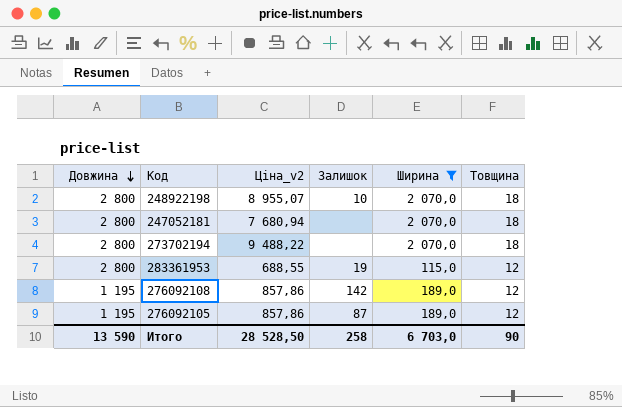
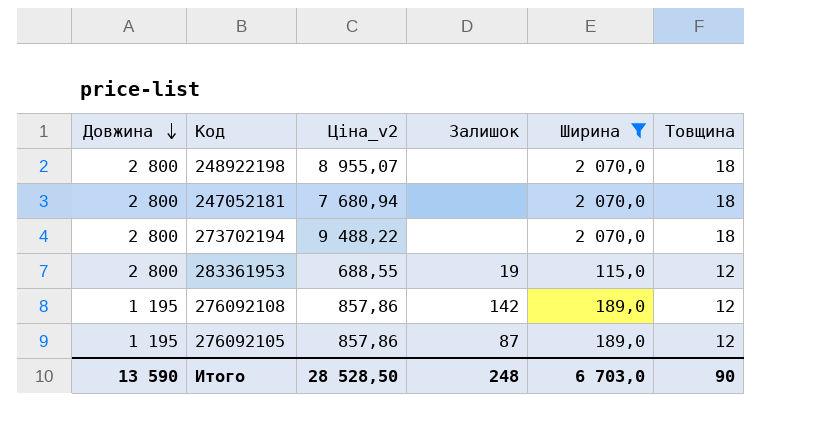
248922198 | Залишок: 10 -> none
Итого | Залишок: 258 -> 248

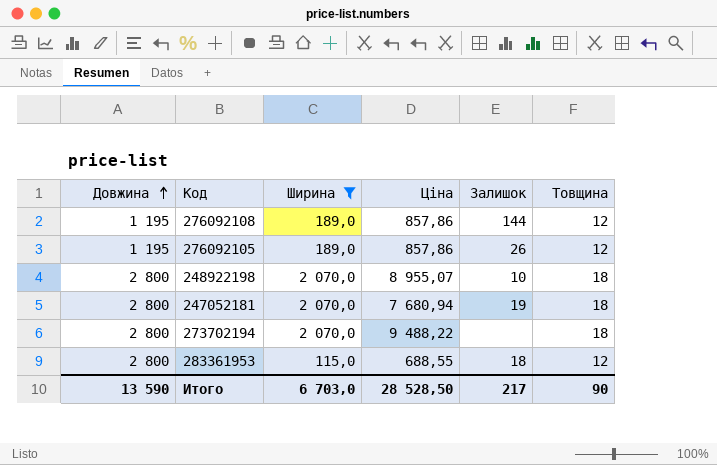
row order: Довжина descending -> Довжина ascending
column Ширина | position: 5 -> 3
column name: Ціна_v2 -> Ціна
276092108 | Залишок: 142 -> 144
276092105 | Залишок: 87 -> 26
248922198 | Залишок: none -> 10
247052181 | Залишок: none -> 19
283361953 | Залишок: 19 -> 18
Итого | Залишок: 248 -> 217

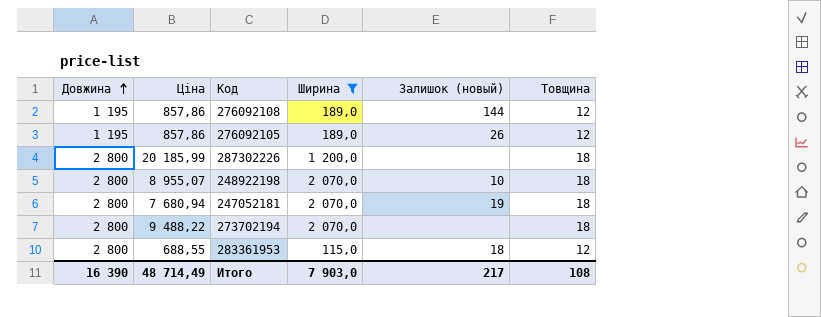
column Ціна | position: 4 -> 2
column name: Залишок -> Залишок (новый)
row 287302226: none -> 2 800 | 20 185,99 | 1 200,0 | none | 18
Итого | Довжина: 13 590 -> 16 390
Итого | Ціна: 28 528,50 -> 48 714,49
Итого | Ширина: 6 703,0 -> 7 903,0
Итого | Товщина: 90 -> 108

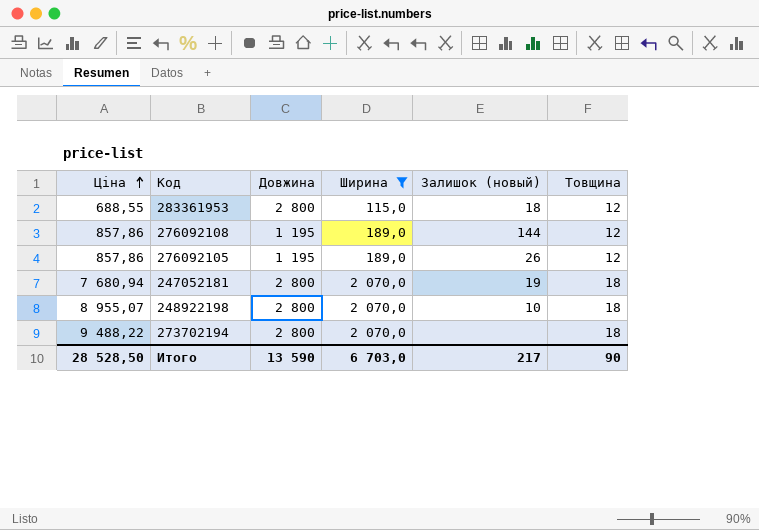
row order: Довжина ascending -> Ціна ascending
column Довжина | position: 1 -> 3
row 287302226: 2 800 | 20 185,99 | 1 200,0 | none | 18 -> none
Итого | Ціна: 48 714,49 -> 28 528,50
Итого | Довжина: 16 390 -> 13 590
Итого | Ширина: 7 903,0 -> 6 703,0
Итого | Товщина: 108 -> 90

